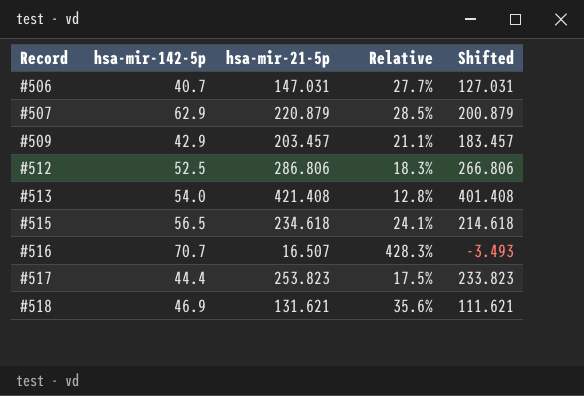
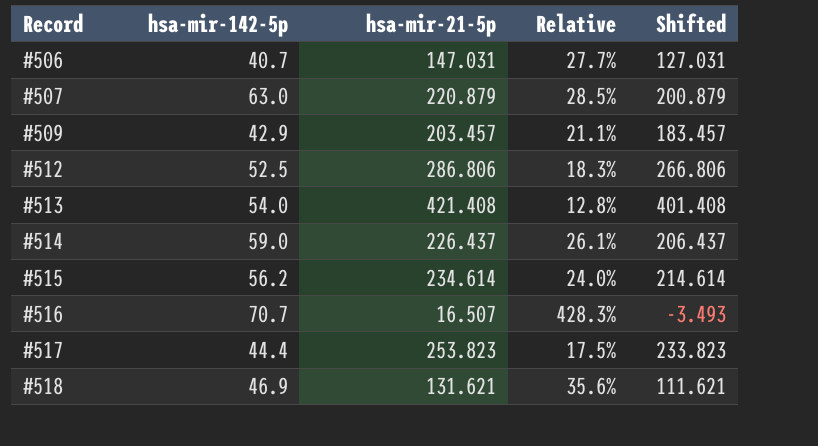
#507 | hsa-mir-142-5p: 62.9 -> 63.0
row #514: none -> 59.0 | 226.437 | 26.1% | 206.437
#515 | hsa-mir-142-5p: 56.5 -> 56.2
#515 | hsa-mir-21-5p: 234.618 -> 234.614
#515 | Relative: 24.1% -> 24.0%
#515 | Shifted: 214.618 -> 214.614

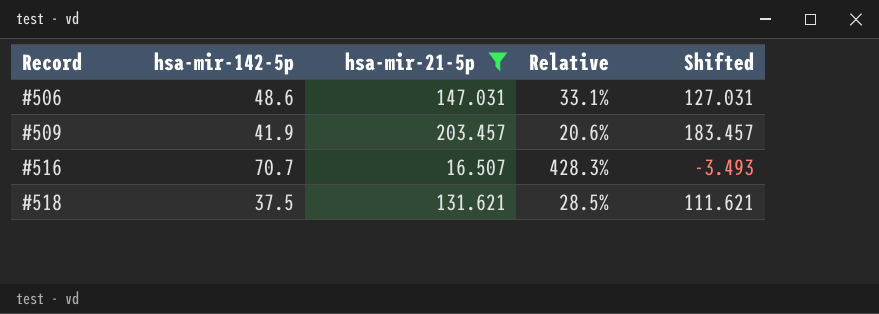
filter: none -> hsa-mir-21-5p <= 203.457
#506 | hsa-mir-142-5p: 40.7 -> 48.6
#506 | Relative: 27.7% -> 33.1%
#509 | hsa-mir-142-5p: 42.9 -> 41.9
#509 | Relative: 21.1% -> 20.6%
#518 | hsa-mir-142-5p: 46.9 -> 37.5
#518 | Relative: 35.6% -> 28.5%

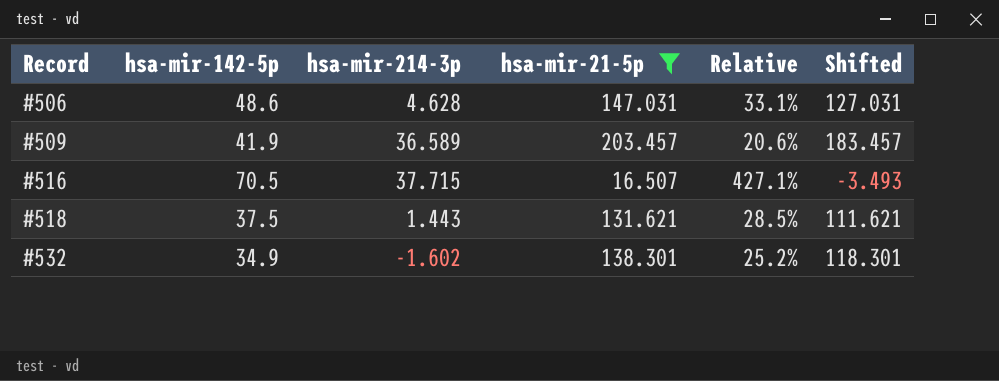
column hsa-mir-214-3p | position: none -> 3
#516 | hsa-mir-142-5p: 70.7 -> 70.5
#516 | Relative: 428.3% -> 427.1%
row #532: none -> 34.9 | -1.602 | 138.301 | 25.2% | 118.301

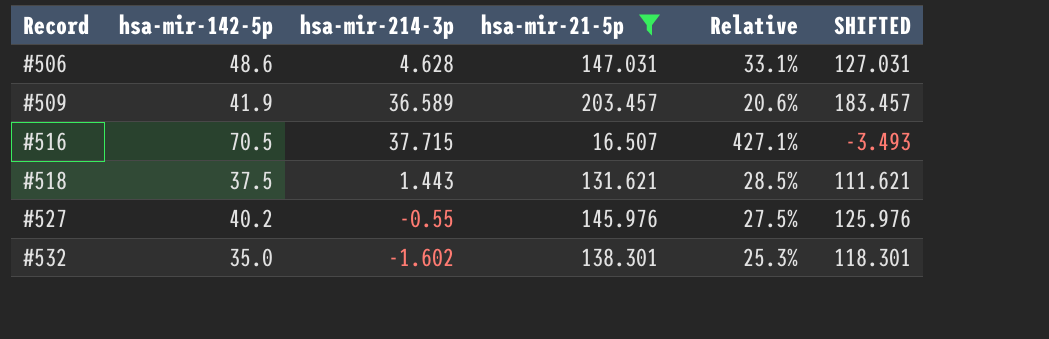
column name: Shifted -> SHIFTED
row #527: none -> 40.2 | -0.55 | 145.976 | 27.5% | 125.976
#532 | hsa-mir-142-5p: 34.9 -> 35.0
#532 | Relative: 25.2% -> 25.3%

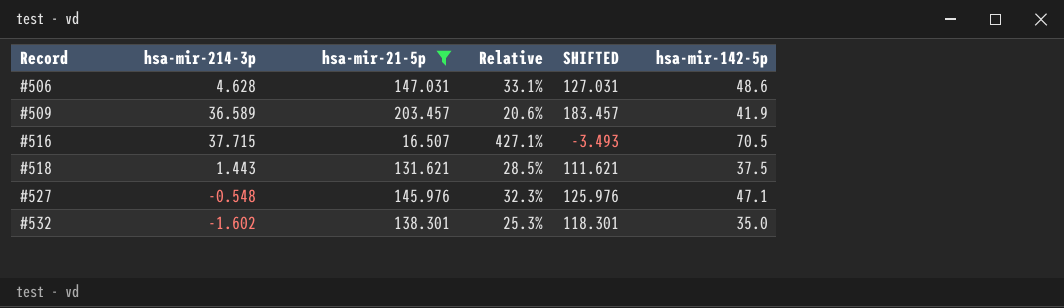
column hsa-mir-142-5p | position: 2 -> 6
#527 | hsa-mir-214-3p: -0.55 -> -0.548
#527 | Relative: 27.5% -> 32.3%
#527 | hsa-mir-142-5p: 40.2 -> 47.1

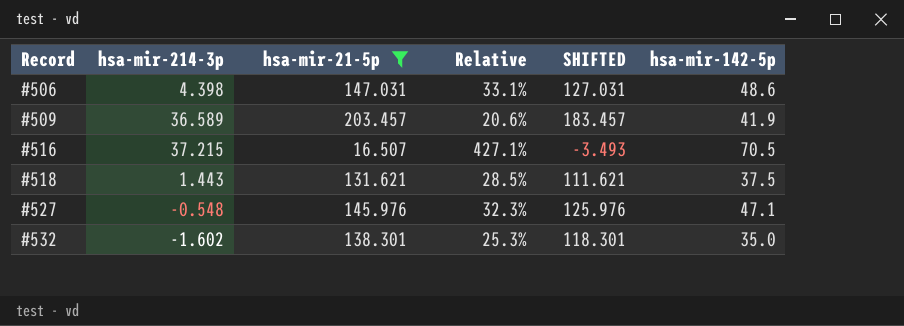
#506 | hsa-mir-214-3p: 4.628 -> 4.398
#516 | hsa-mir-214-3p: 37.715 -> 37.215

